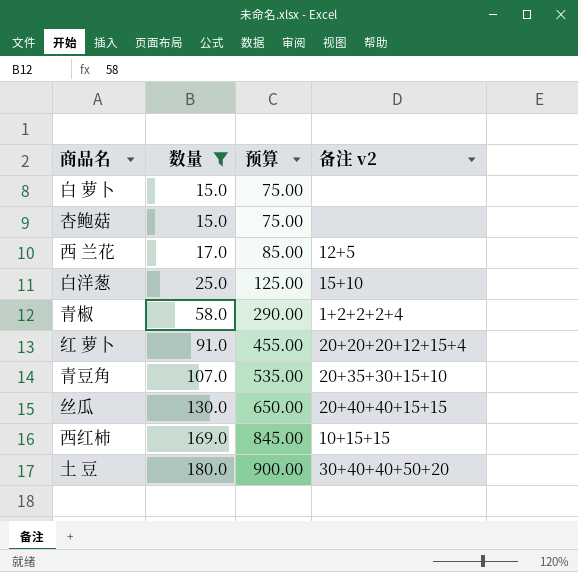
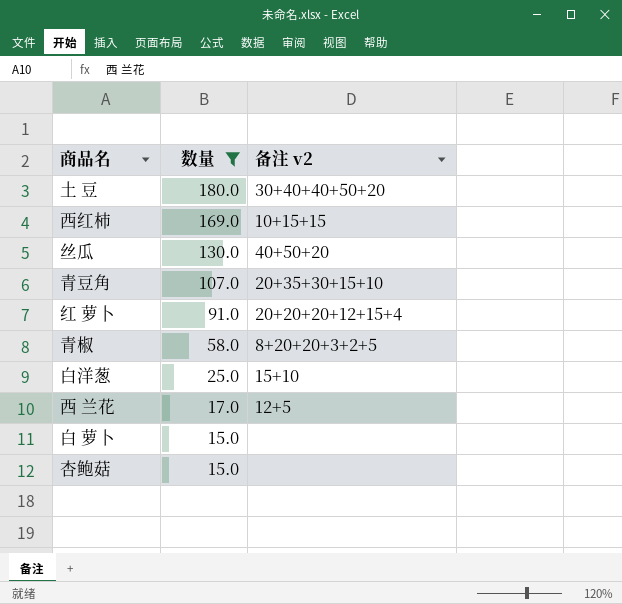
row order: 数量 ascending -> 数量 descending
column 预算 | formula: [数量] * 5 -> none
丝瓜 | 备注 v2: 20+40+40+15+15 -> 40+50+20
青椒 | 备注 v2: 1+2+2+2+4 -> 8+20+20+3+2+5

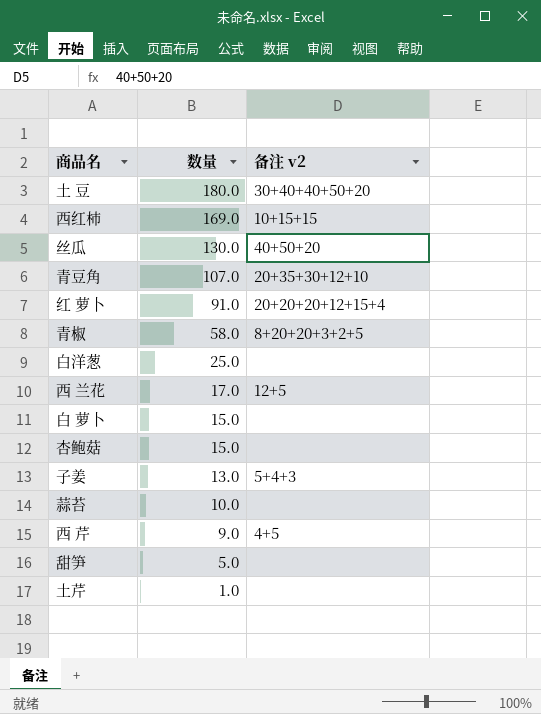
filter: 数量 >= 15.0 -> none
青豆角 | 备注 v2: 20+35+30+15+10 -> 20+35+30+12+10
白洋葱 | 备注 v2: 15+10 -> none

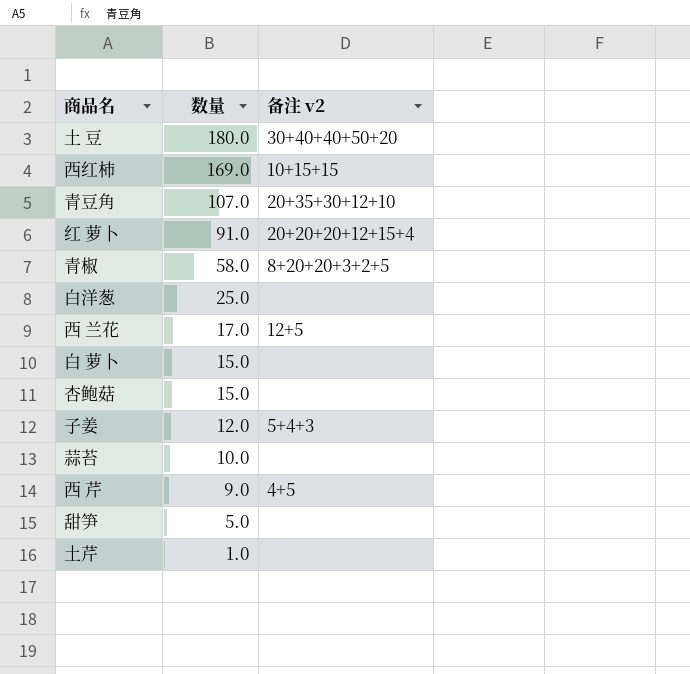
row 丝瓜: 130.0 | 40+50+20 -> none
子姜 | 数量: 13.0 -> 12.0

